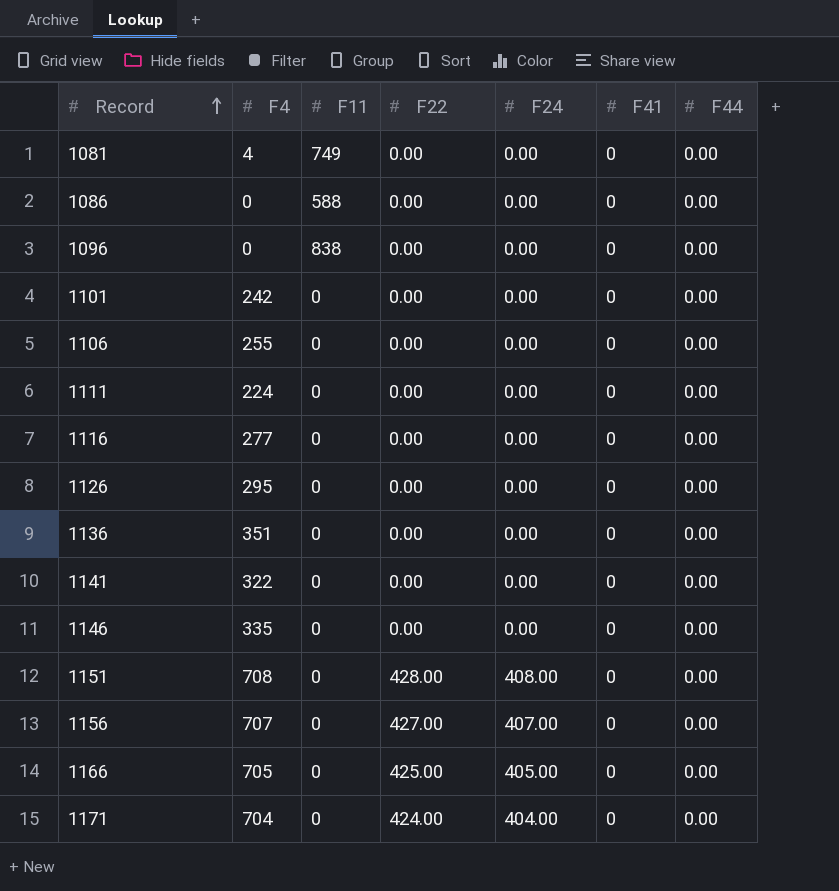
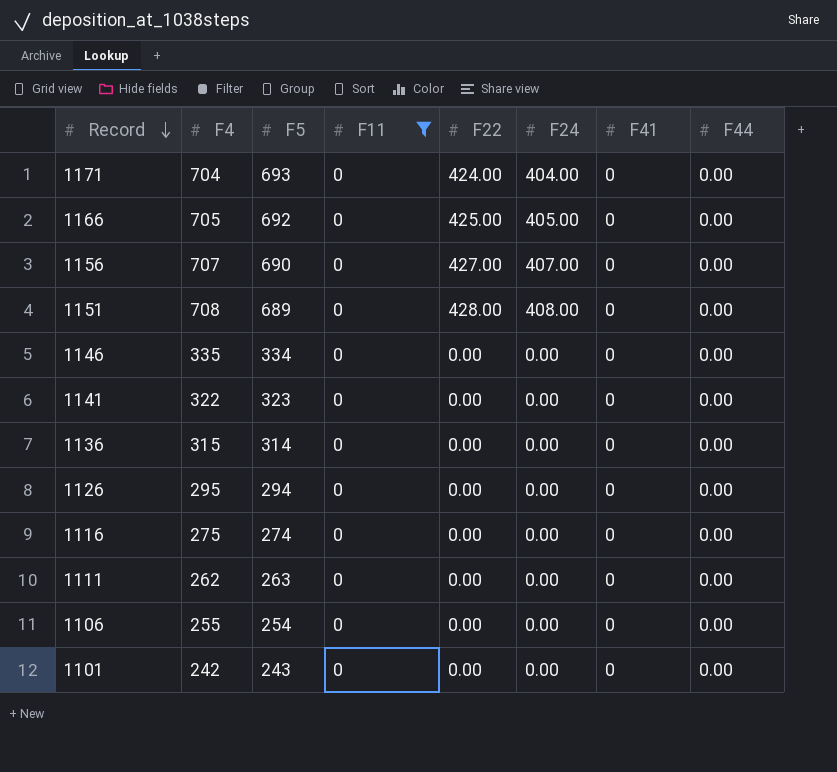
filter: none -> F11 = 0
row order: Record ascending -> Record descending
column F5 | position: none -> 3
1136 | F4: 351 -> 315
1116 | F4: 277 -> 275
1111 | F4: 224 -> 262

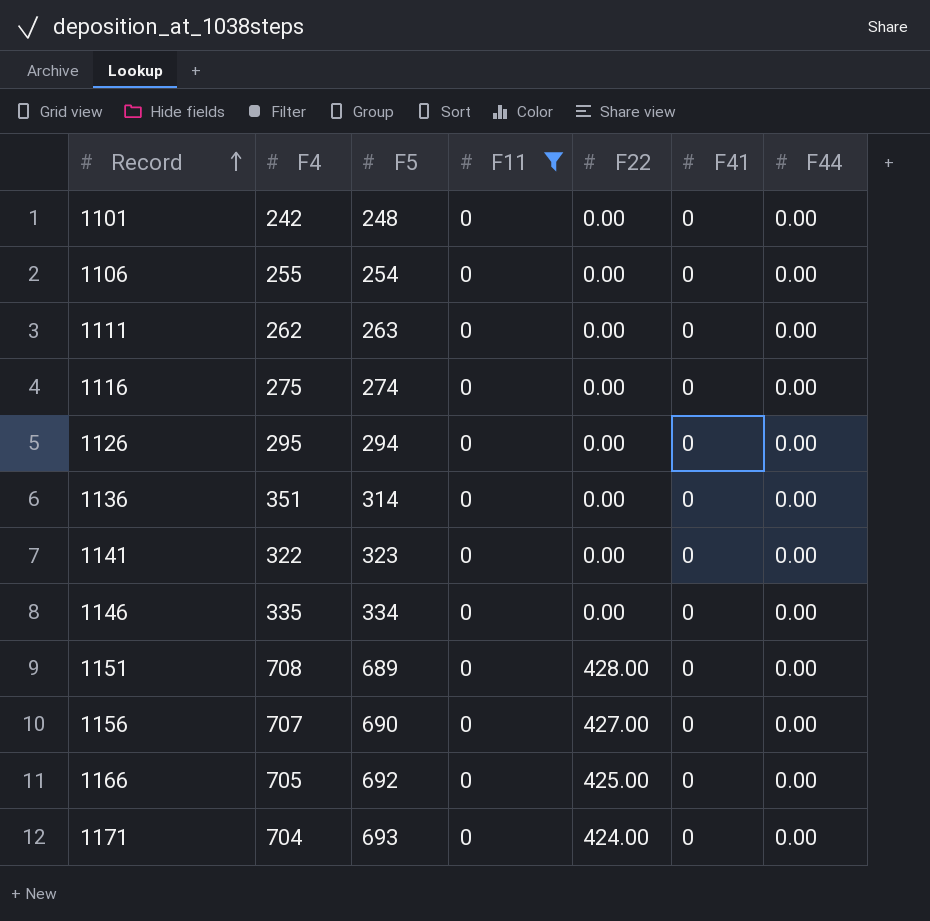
row order: Record descending -> Record ascending
column F24 | position: 6 -> none
1101 | F5: 243 -> 248
1136 | F4: 315 -> 351

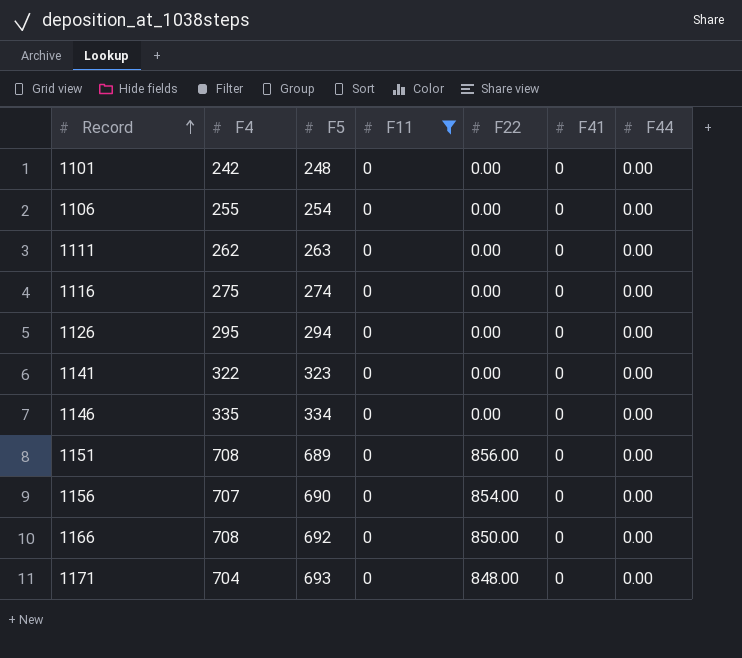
row 1136: 351 | 314 | 0 | 0.00 | 0 | 0.00 -> none
1151 | F22: 428.00 -> 856.00
1156 | F22: 427.00 -> 854.00
1166 | F4: 705 -> 708
1166 | F22: 425.00 -> 850.00
1171 | F22: 424.00 -> 848.00

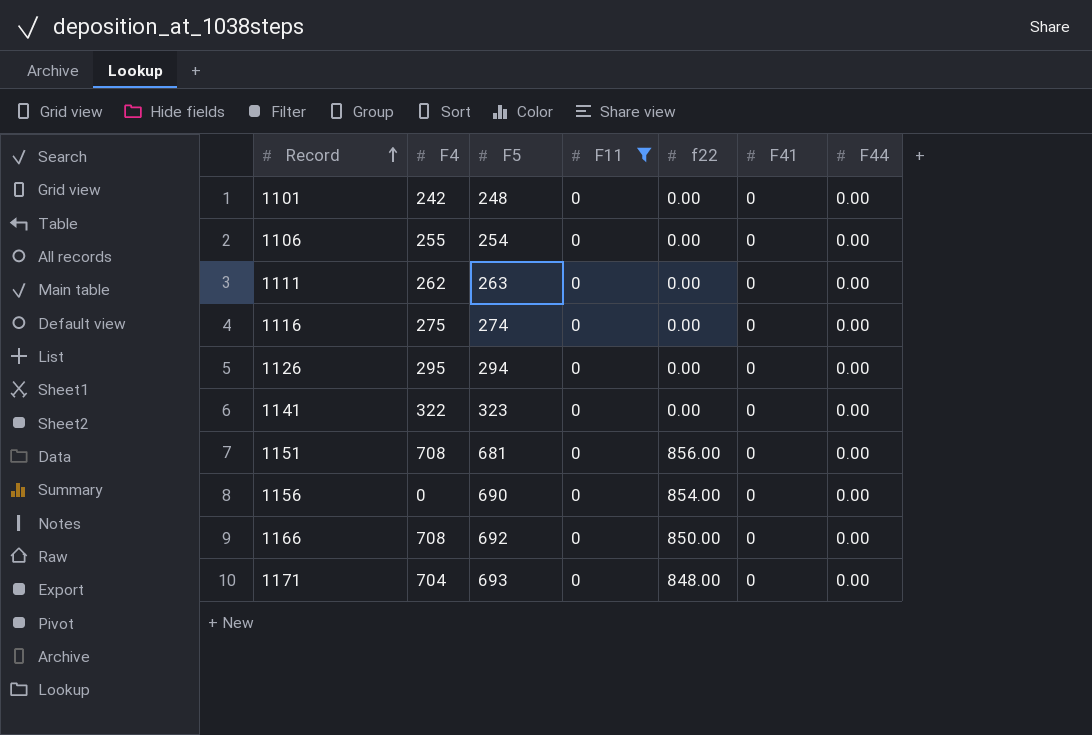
column name: F22 -> f22
row 1146: 335 | 334 | 0 | 0.00 | 0 | 0.00 -> none
1151 | F5: 689 -> 681
1156 | F4: 707 -> 0

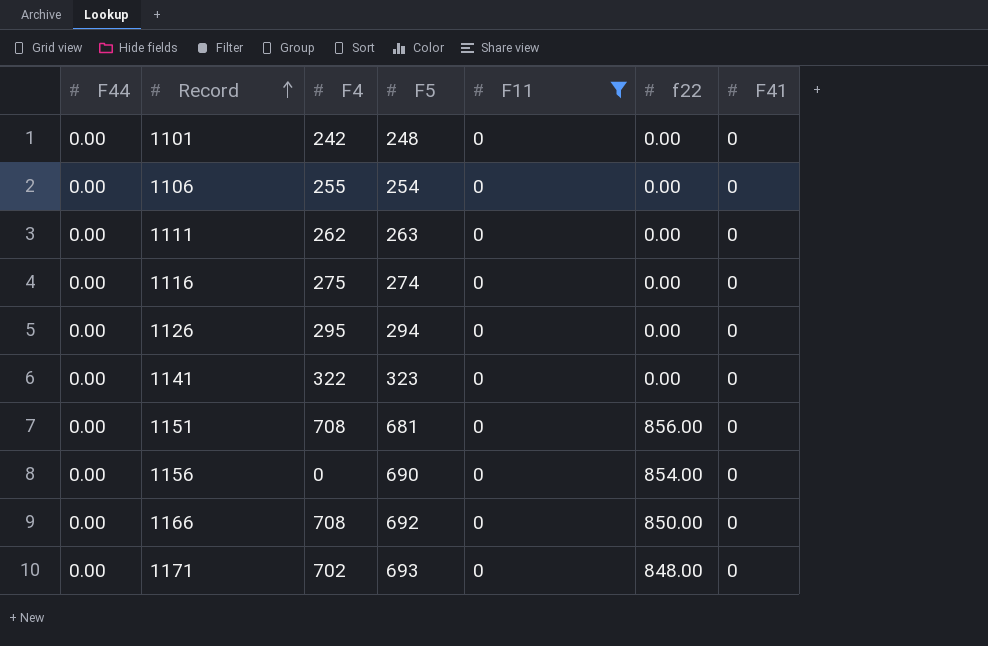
column F44 | position: 7 -> 1
1171 | F4: 704 -> 702

